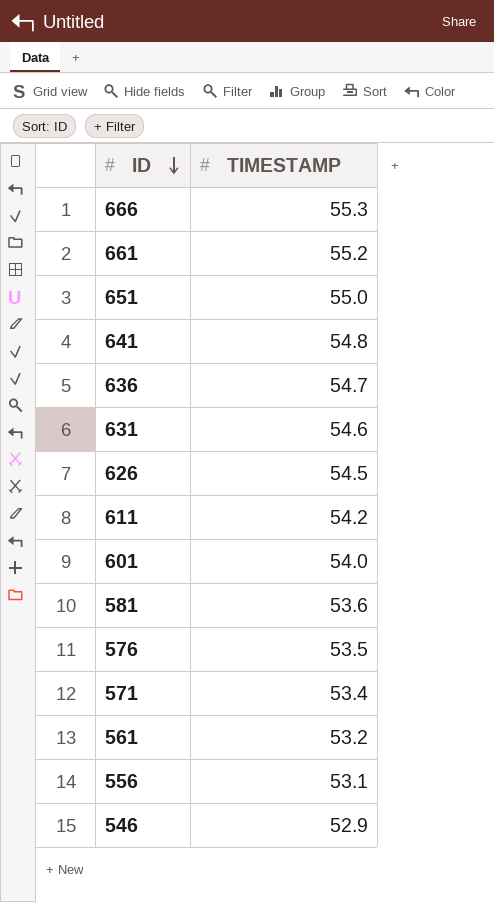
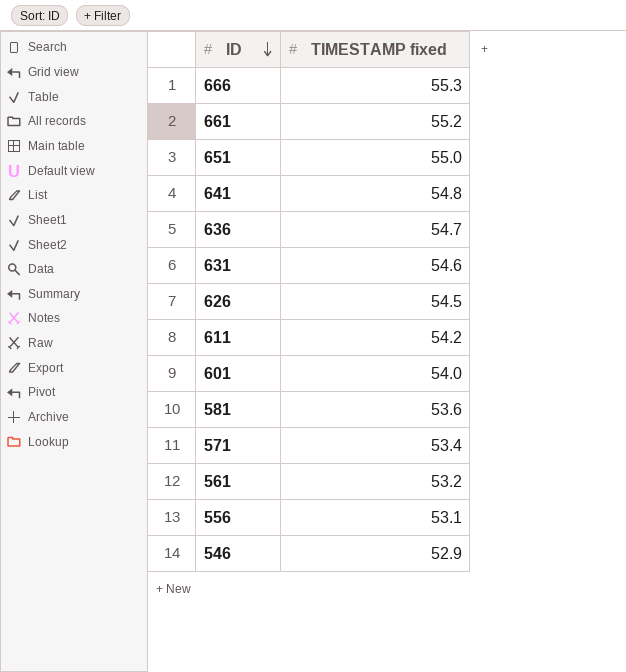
column name: TIMESTAMP -> TIMESTAMP fixed
row 576: 53.5 -> none

